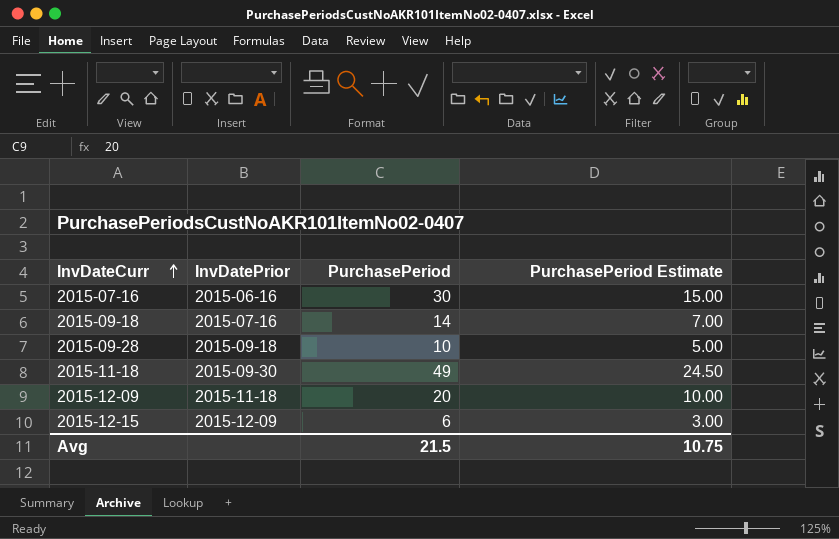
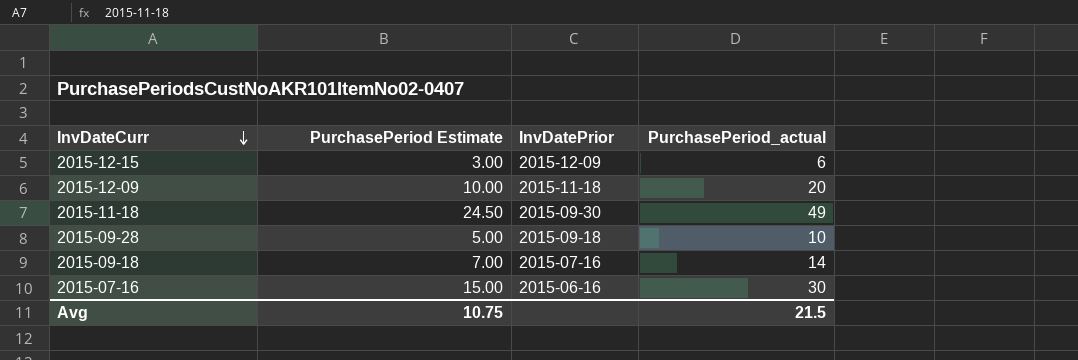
row order: InvDateCurr ascending -> InvDateCurr descending
column PurchasePeriod Estimate | position: 4 -> 2
column name: PurchasePeriod -> PurchasePeriod_actual

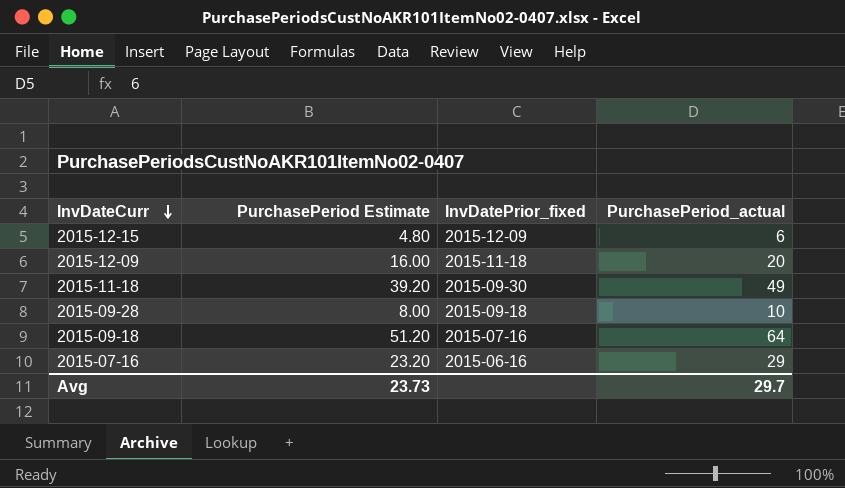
column PurchasePeriod Estimate | formula: [PurchasePeriod_actual] * 0.5 -> [PurchasePeriod_actual] * 0.8
column name: InvDatePrior -> InvDatePrior_fixed
2015-09-18 | PurchasePeriod_actual: 14 -> 64
2015-07-16 | PurchasePeriod_actual: 30 -> 29
Avg | PurchasePeriod Estimate: 10.75 -> 23.73
Avg | PurchasePeriod_actual: 21.5 -> 29.7

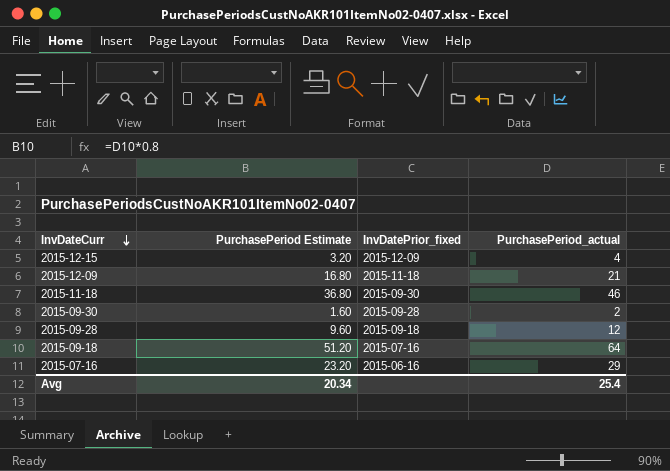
2015-12-15 | PurchasePeriod Estimate: 4.80 -> 3.20
2015-12-15 | PurchasePeriod_actual: 6 -> 4
2015-12-09 | PurchasePeriod Estimate: 16.00 -> 16.80
2015-12-09 | PurchasePeriod_actual: 20 -> 21
2015-11-18 | PurchasePeriod Estimate: 39.20 -> 36.80
2015-11-18 | PurchasePeriod_actual: 49 -> 46
row 2015-09-30: none -> 1.60 | 2015-09-28 | 2
2015-09-28 | PurchasePeriod Estimate: 8.00 -> 9.60
2015-09-28 | PurchasePeriod_actual: 10 -> 12
Avg | PurchasePeriod Estimate: 23.73 -> 20.34
Avg | PurchasePeriod_actual: 29.7 -> 25.4

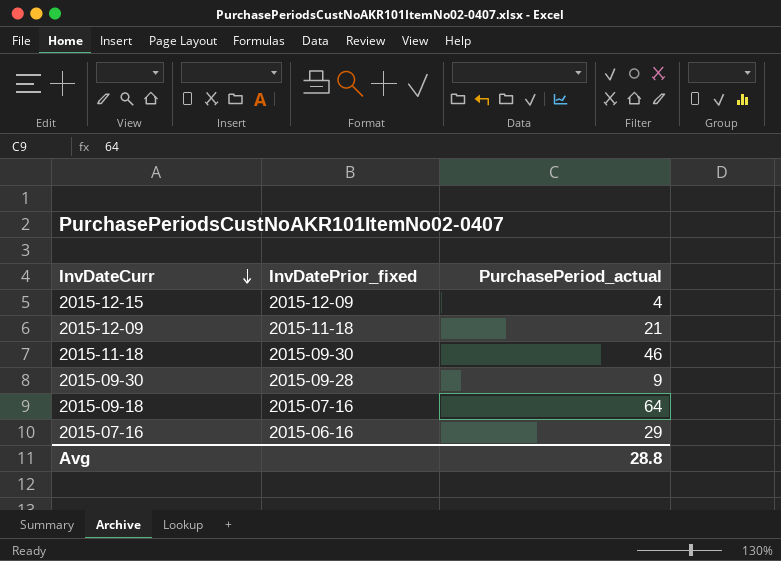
column PurchasePeriod Estimate | formula: [PurchasePeriod_actual] * 0.8 -> none
row 2015-09-28: 9.60 | 2015-09-18 | 12 -> none
2015-09-30 | PurchasePeriod_actual: 2 -> 9
Avg | PurchasePeriod_actual: 25.4 -> 28.8

